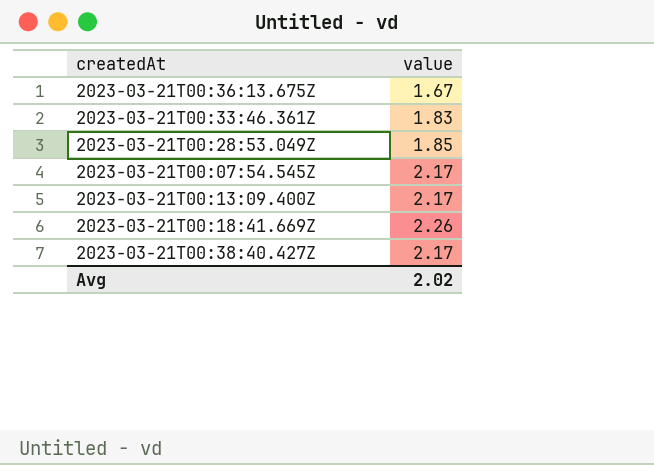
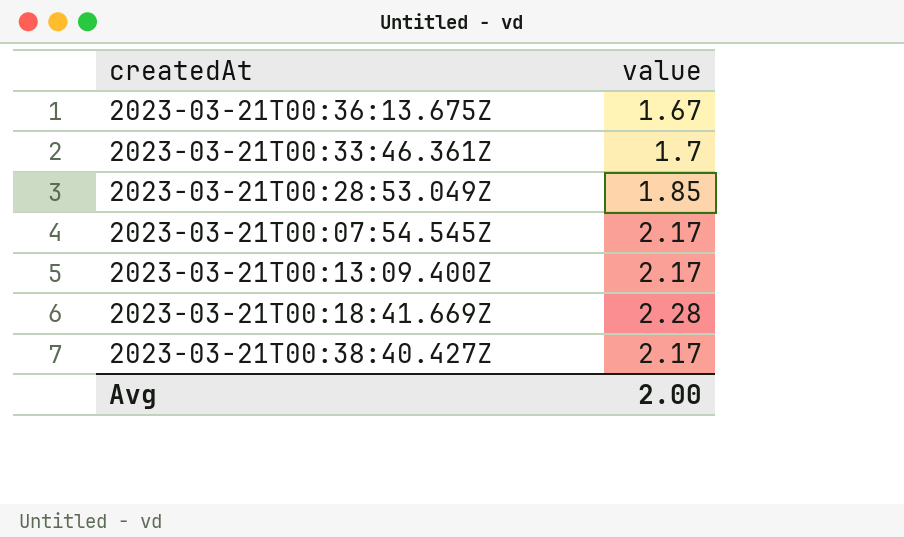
2023-03-21T00:33:46.361Z | value: 1.83 -> 1.7
2023-03-21T00:18:41.669Z | value: 2.26 -> 2.28
Avg | value: 2.02 -> 2.00

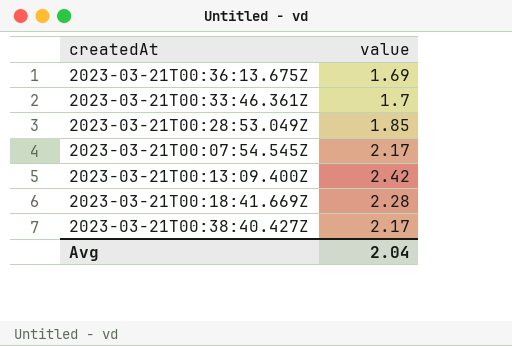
2023-03-21T00:36:13.675Z | value: 1.67 -> 1.69
2023-03-21T00:13:09.400Z | value: 2.17 -> 2.42
Avg | value: 2.00 -> 2.04

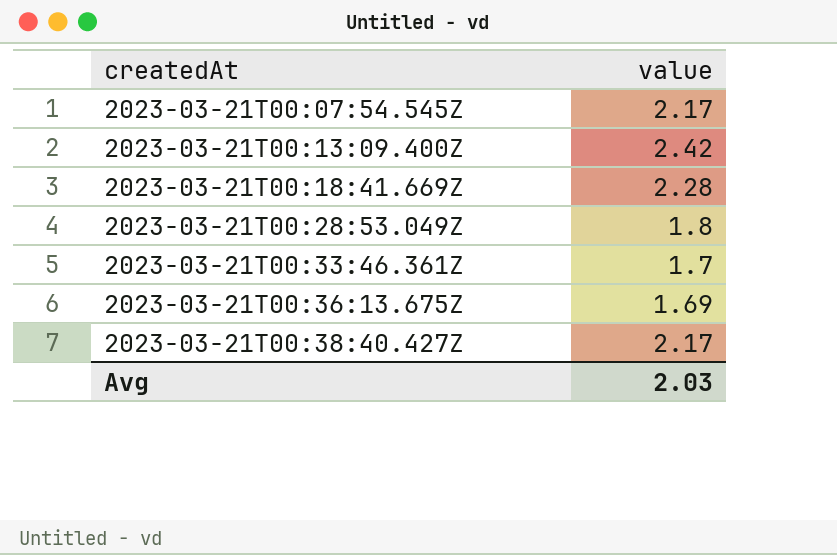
row order: none -> createdAt ascending
2023-03-21T00:28:53.049Z | value: 1.85 -> 1.8
Avg | value: 2.04 -> 2.03

